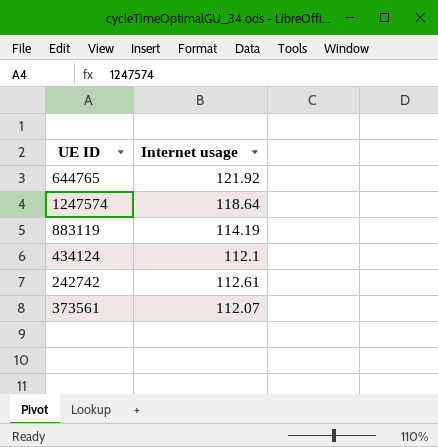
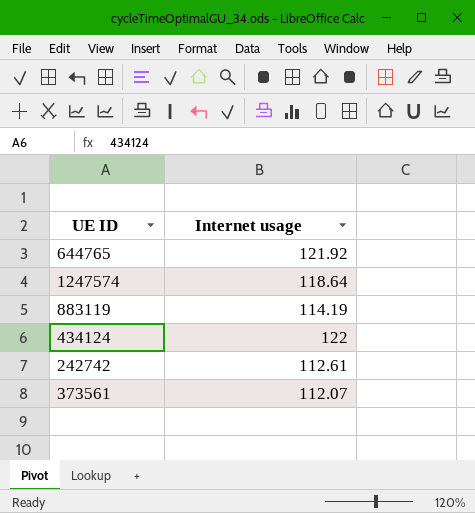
434124 | Internet usage: 112.1 -> 122

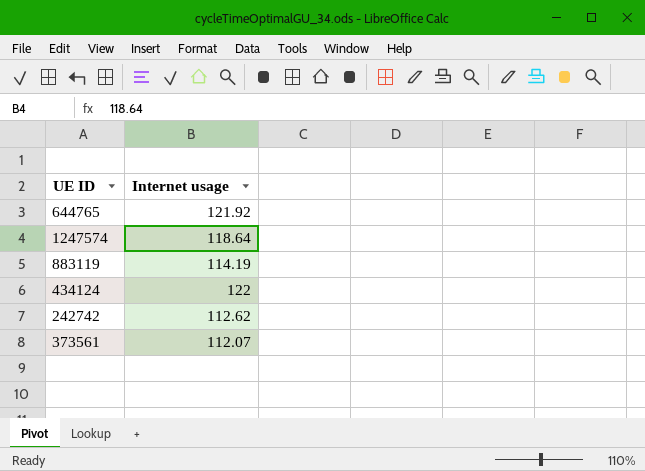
242742 | Internet usage: 112.61 -> 112.62

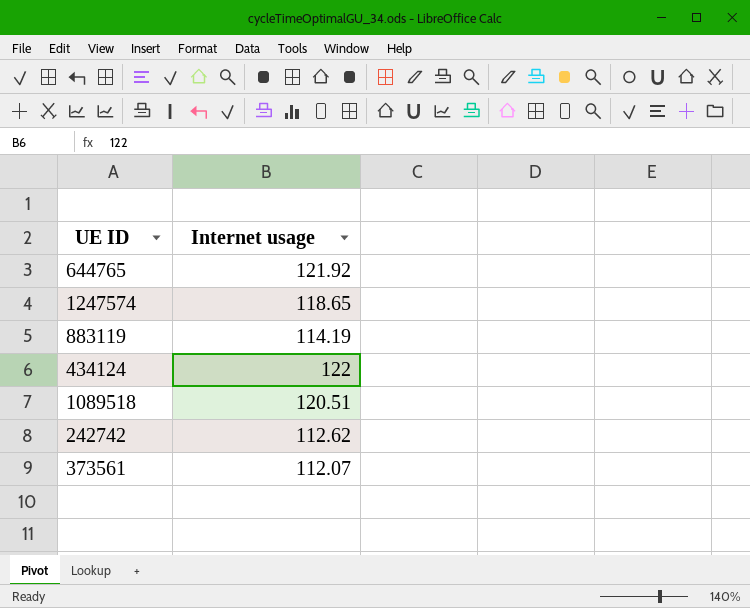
1247574 | Internet usage: 118.64 -> 118.65
row 1089518: none -> 120.51

